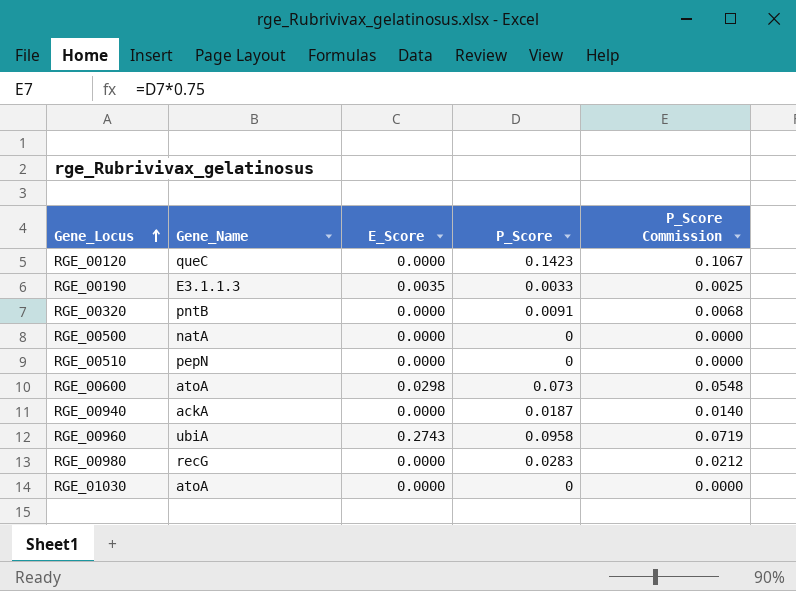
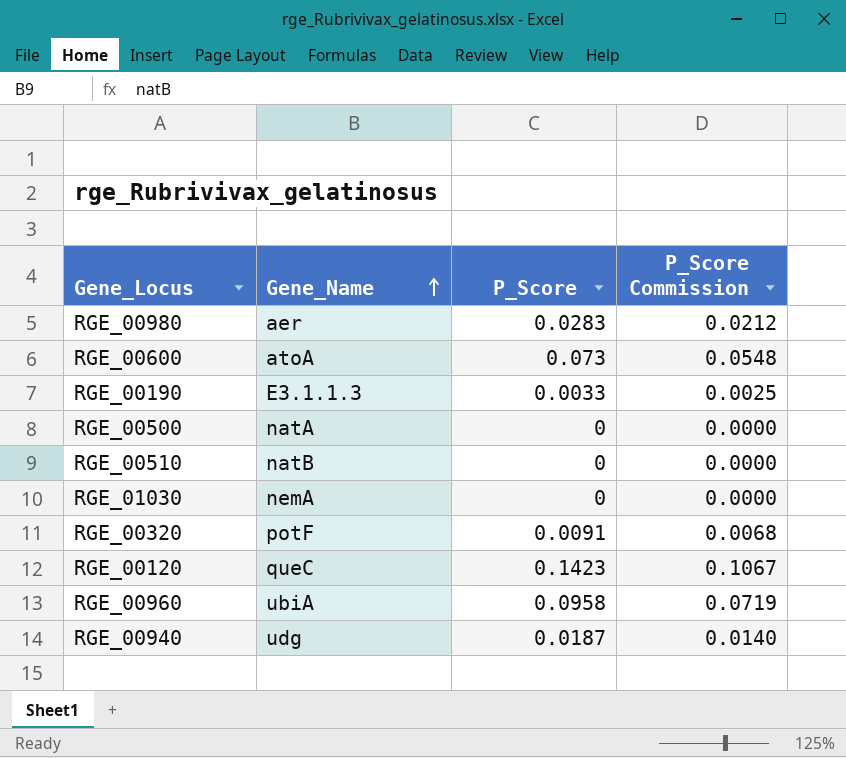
row order: Gene_Locus ascending -> Gene_Name ascending
column E_Score | position: 3 -> none
RGE_00980 | Gene_Name: recG -> aer
RGE_00510 | Gene_Name: pepN -> natB
RGE_01030 | Gene_Name: atoA -> nemA
RGE_00320 | Gene_Name: pntB -> potF
RGE_00940 | Gene_Name: ackA -> udg

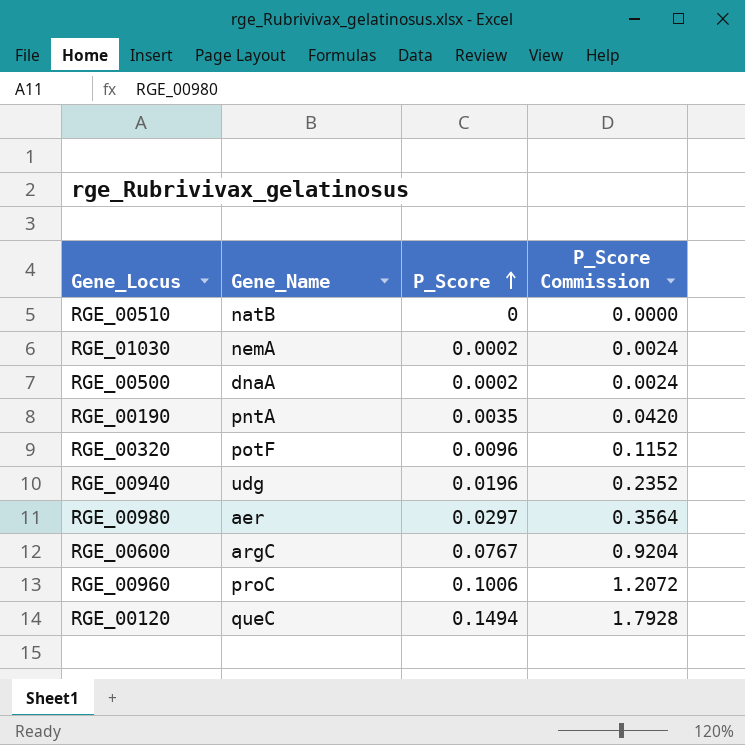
row order: Gene_Name ascending -> P_Score ascending
column P_Score Commission | formula: [P_Score] * 0.75 -> [P_Score] * 12
RGE_01030 | P_Score: 0 -> 0.0002
RGE_00500 | Gene_Name: natA -> dnaA
RGE_00500 | P_Score: 0 -> 0.0002
RGE_00190 | Gene_Name: E3.1.1.3 -> pntA
RGE_00190 | P_Score: 0.0033 -> 0.0035
RGE_00320 | P_Score: 0.0091 -> 0.0096
RGE_00940 | P_Score: 0.0187 -> 0.0196
RGE_00980 | P_Score: 0.0283 -> 0.0297
RGE_00600 | Gene_Name: atoA -> argC
RGE_00600 | P_Score: 0.073 -> 0.0767
RGE_00960 | Gene_Name: ubiA -> proC
RGE_00960 | P_Score: 0.0958 -> 0.1006
RGE_00120 | P_Score: 0.1423 -> 0.1494

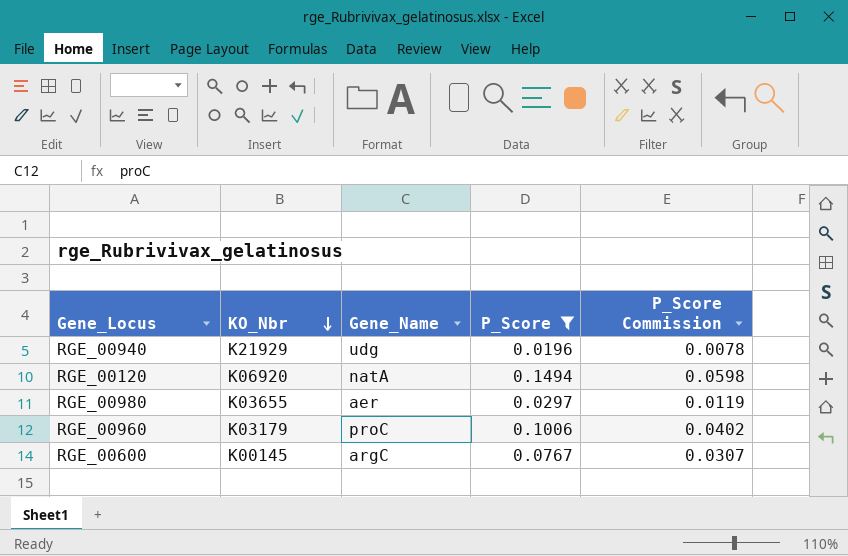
filter: none -> P_Score >= 0.0196
row order: P_Score ascending -> KO_Nbr descending
column KO_Nbr | position: none -> 2
column P_Score Commission | formula: [P_Score] * 12 -> [P_Score] * 0.4
RGE_00120 | Gene_Name: queC -> natA

